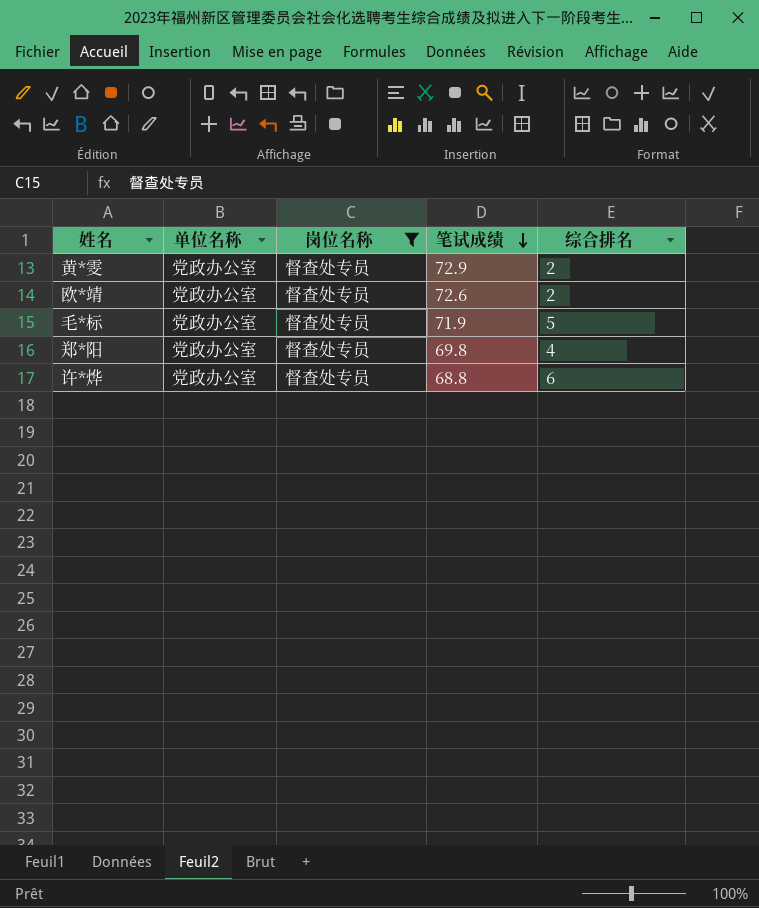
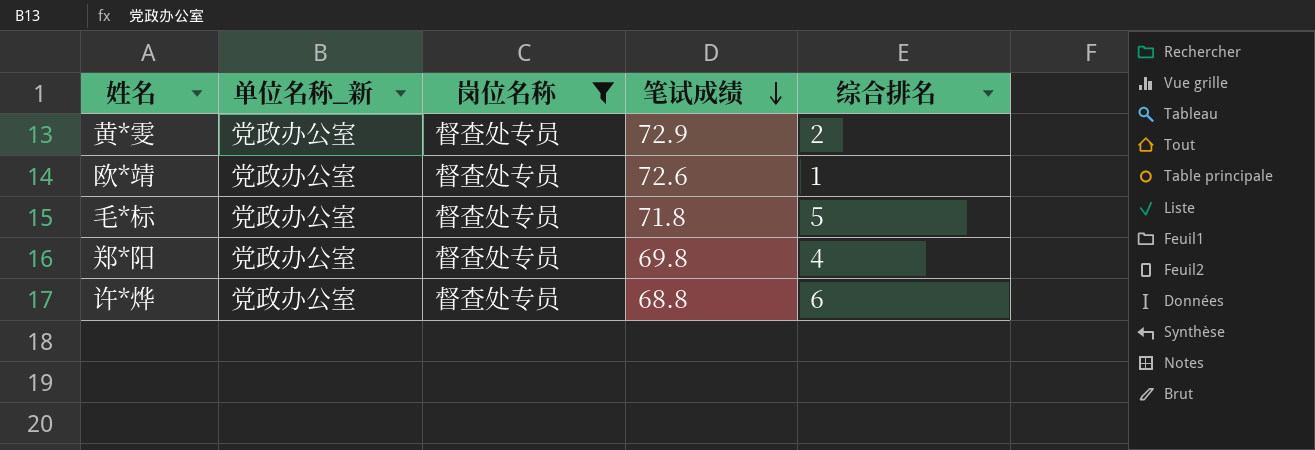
column name: 单位名称 -> 单位名称_新
欧*靖 | 综合排名: 2 -> 1
毛*标 | 笔试成绩: 71.9 -> 71.8

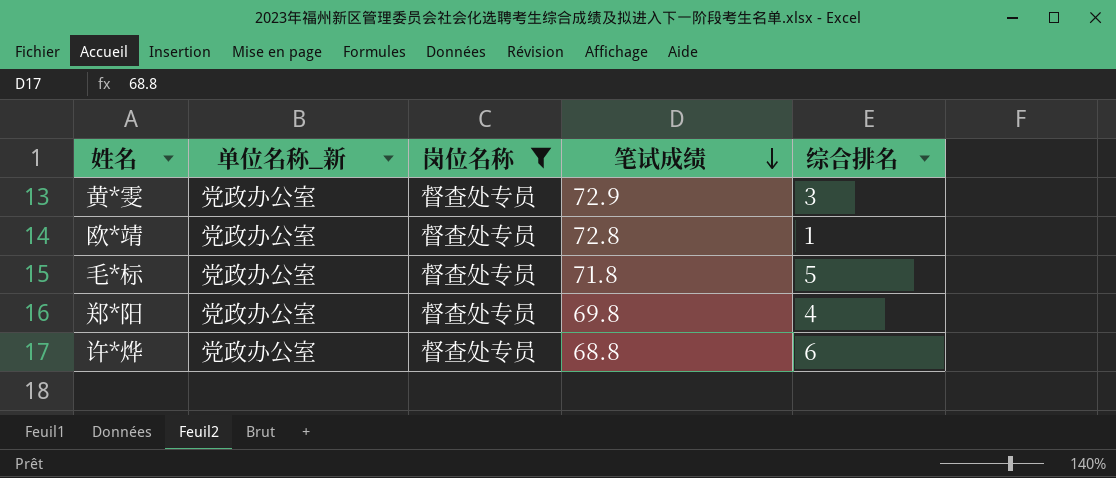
黄*雯 | 综合排名: 2 -> 3
欧*靖 | 笔试成绩: 72.6 -> 72.8

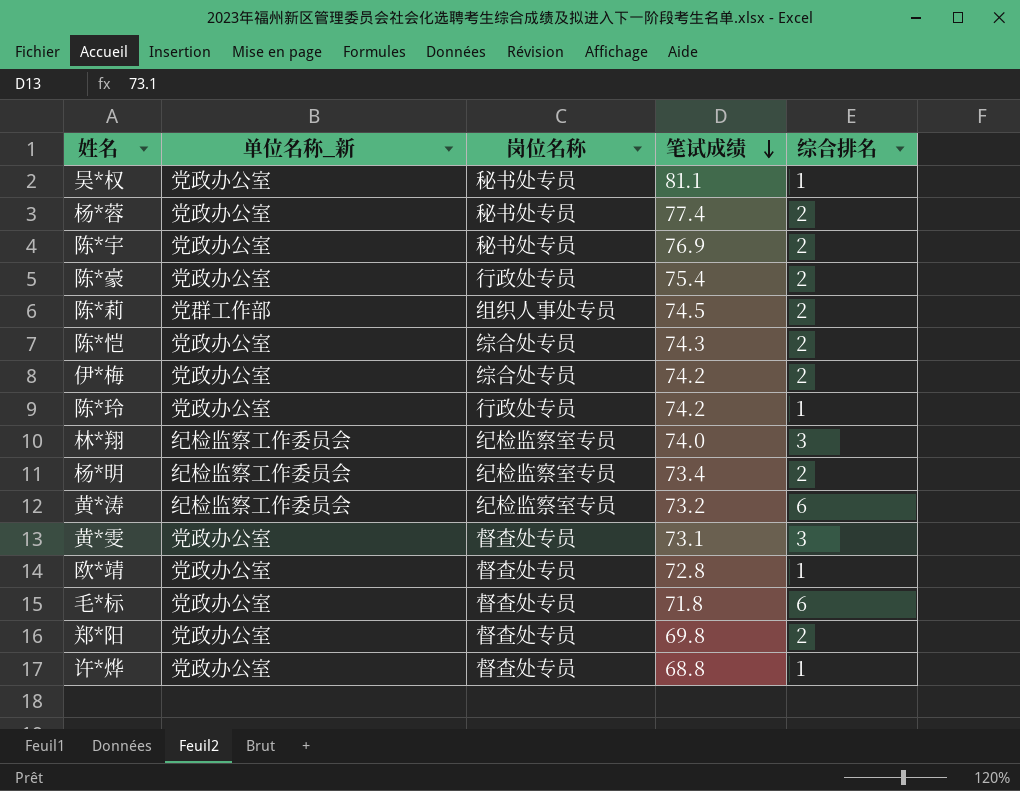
filter: 岗位名称 = 督查处专员 -> none
黄*雯 | 笔试成绩: 72.9 -> 73.1
毛*标 | 综合排名: 5 -> 6
郑*阳 | 综合排名: 4 -> 2
许*烨 | 综合排名: 6 -> 1

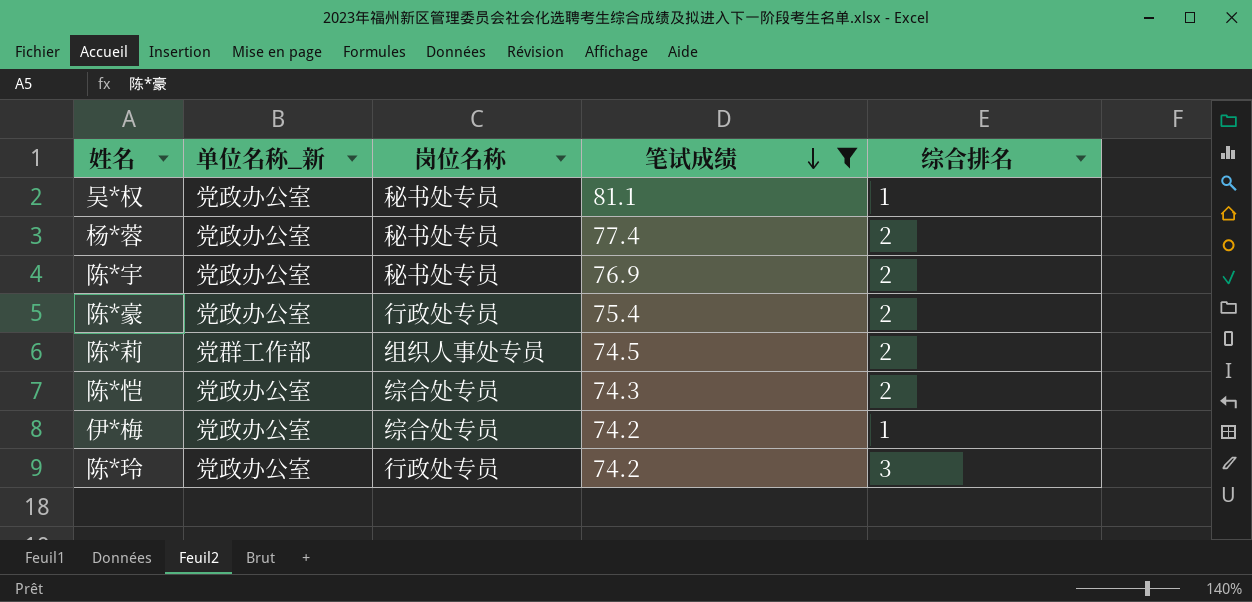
filter: none -> 笔试成绩 >= 74.2
伊*梅 | 综合排名: 2 -> 1
陈*玲 | 综合排名: 1 -> 3

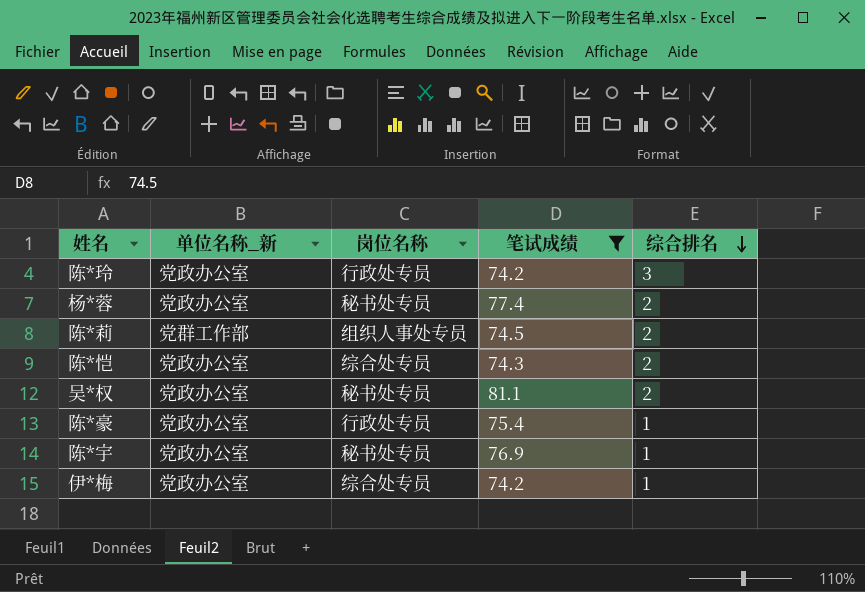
row order: 笔试成绩 descending -> 综合排名 descending
吴*权 | 综合排名: 1 -> 2
陈*豪 | 综合排名: 2 -> 1
陈*宇 | 综合排名: 2 -> 1

